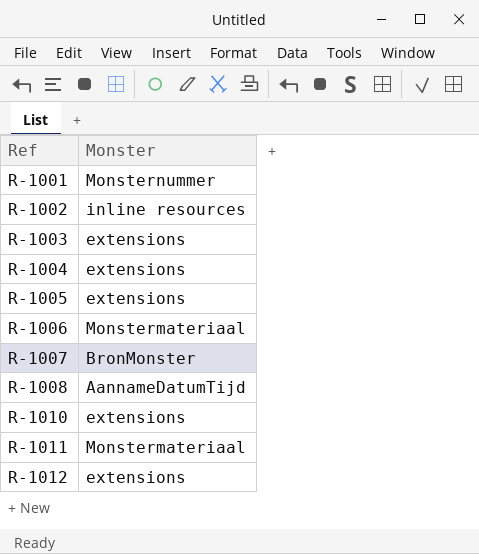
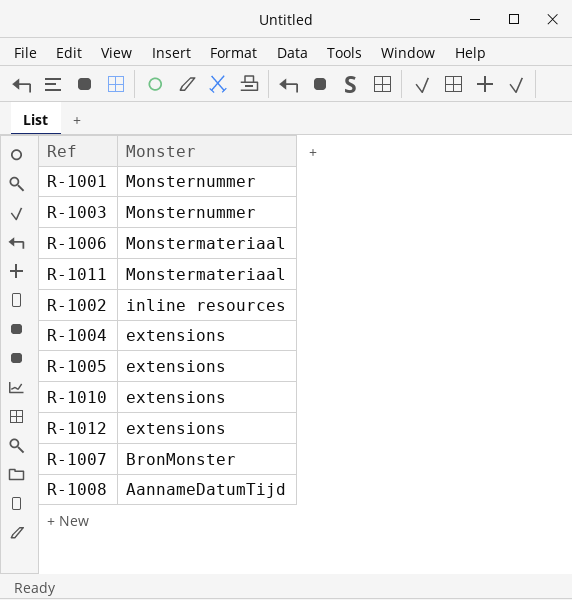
row order: Ref ascending -> Monster descending
R-1003 | Monster: extensions -> Monsternummer

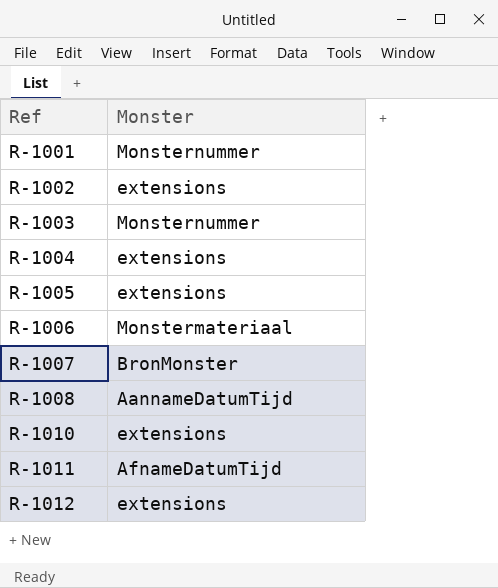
row order: Monster descending -> Ref ascending
R-1002 | Monster: inline resources -> extensions
R-1011 | Monster: Monstermateriaal -> AfnameDatumTijd

